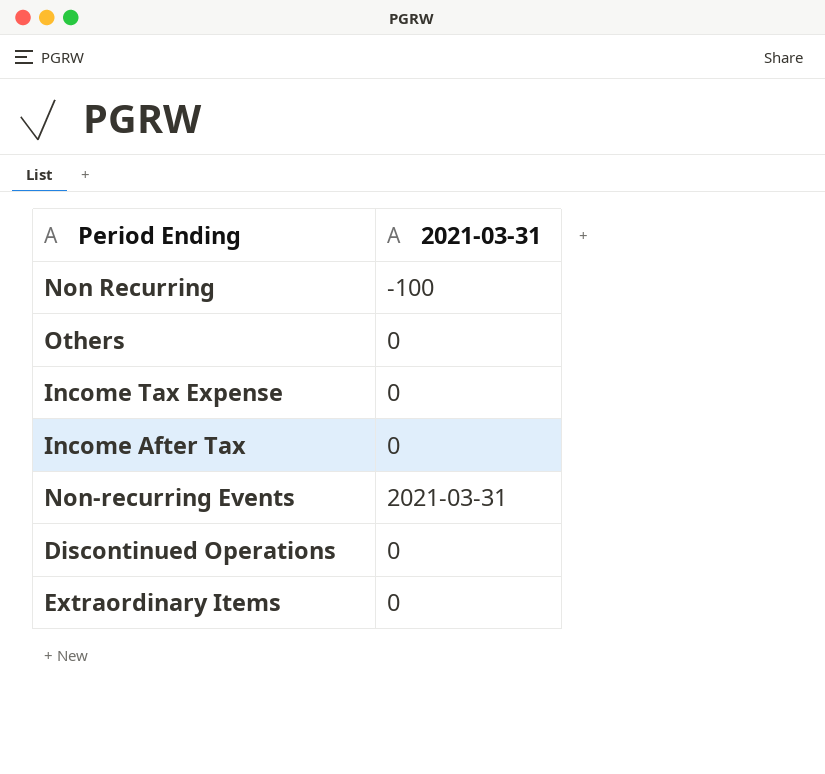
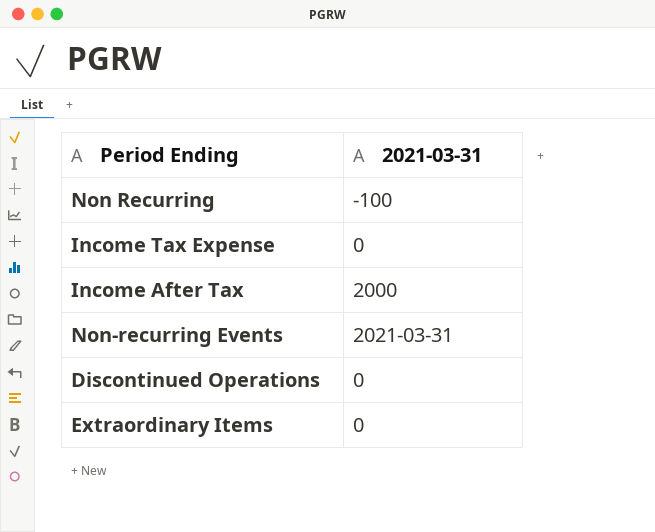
row Others: 0 -> none
Income After Tax | 2021-03-31: 0 -> 2000

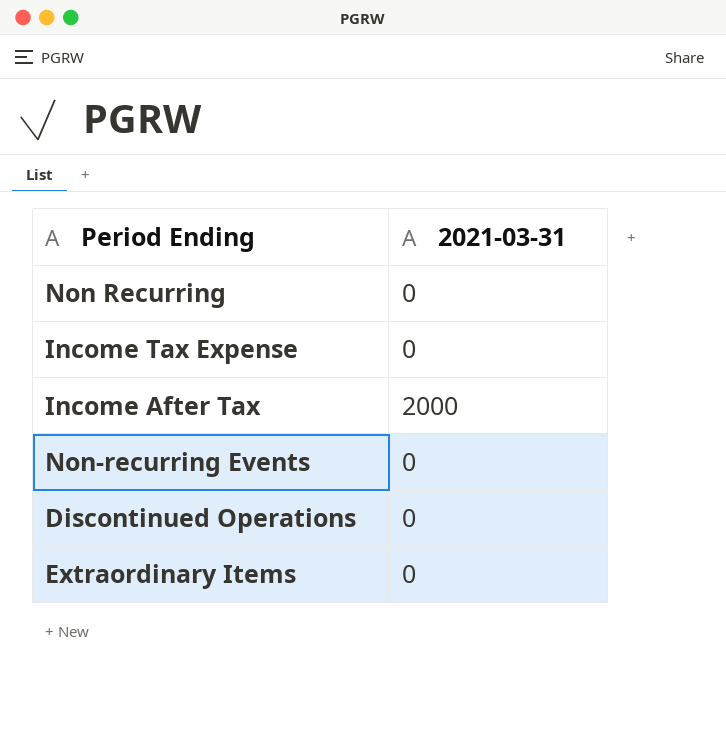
Non Recurring | 2021-03-31: -100 -> 0
Non-recurring Events | 2021-03-31: 2021-03-31 -> 0

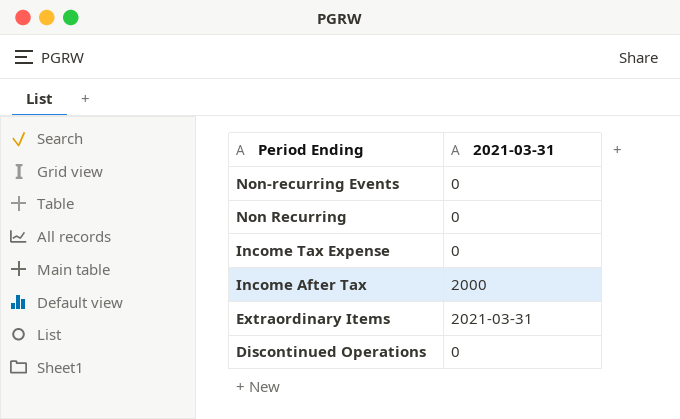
row order: none -> Period Ending descending
Extraordinary Items | 2021-03-31: 0 -> 2021-03-31

